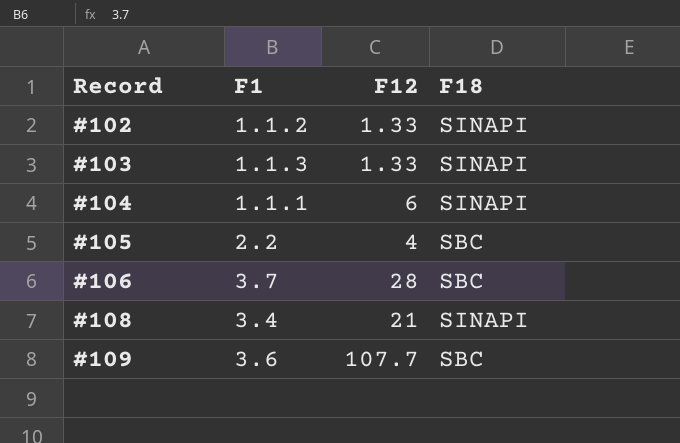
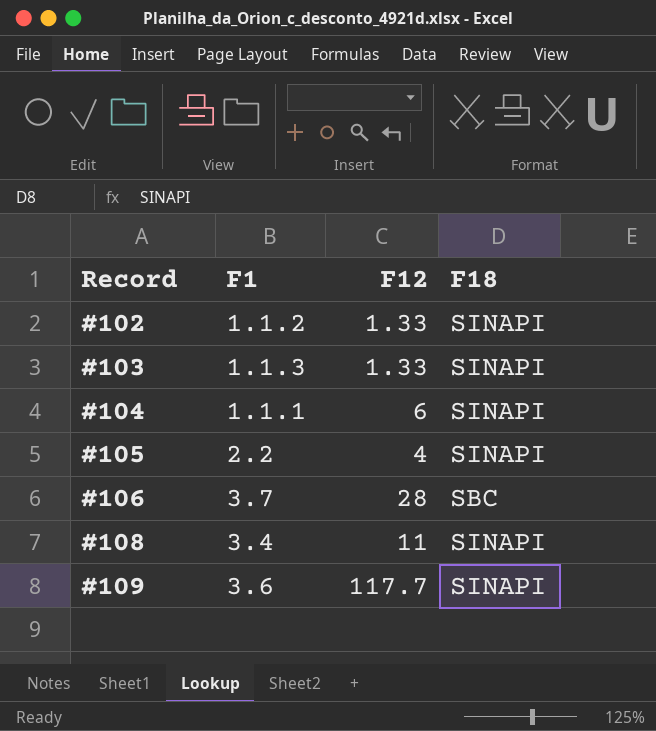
#105 | F18: SBC -> SINAPI
#108 | F12: 21 -> 11
#109 | F12: 107.7 -> 117.7
#109 | F18: SBC -> SINAPI

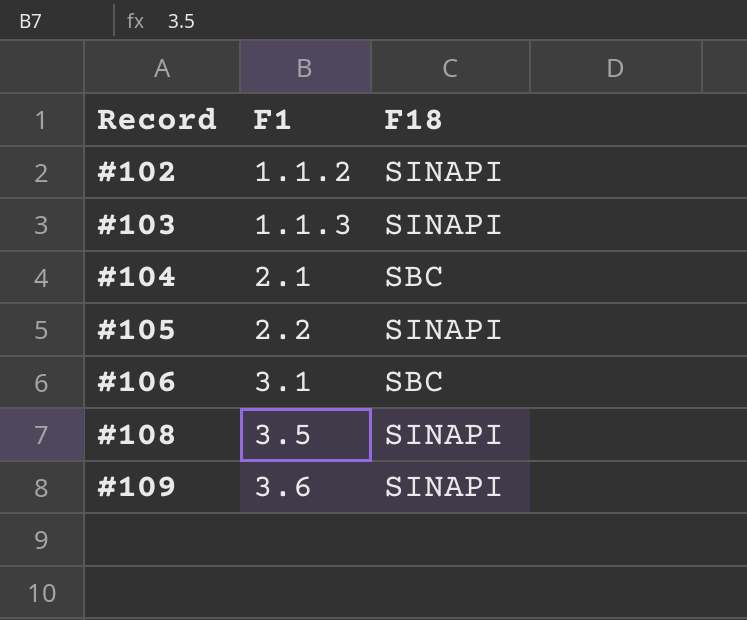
column F12 | position: 3 -> none
#104 | F1: 1.1.1 -> 2.1
#104 | F18: SINAPI -> SBC
#106 | F1: 3.7 -> 3.1
#108 | F1: 3.4 -> 3.5

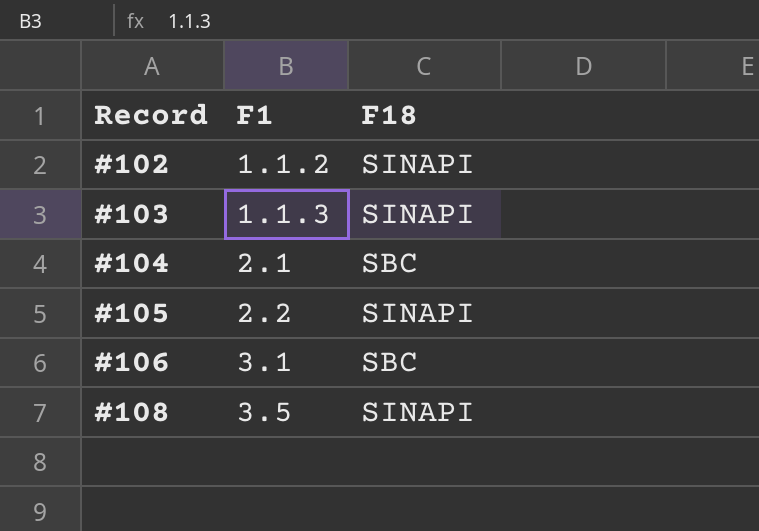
row #109: 3.6 | SINAPI -> none

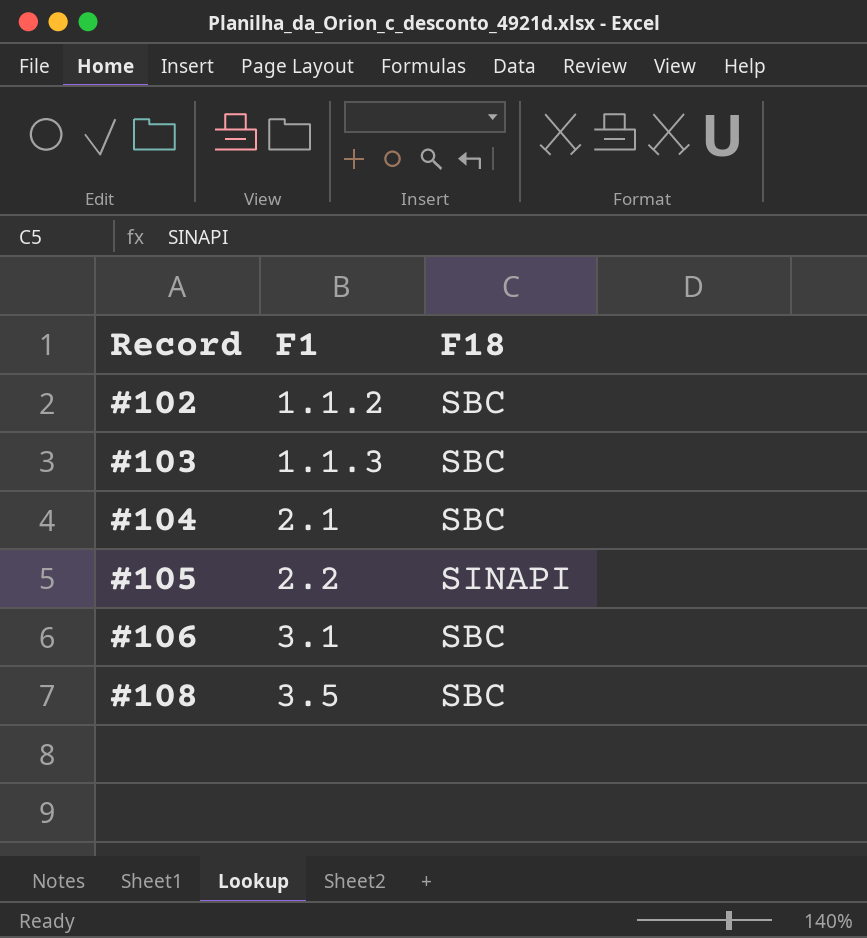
#102 | F18: SINAPI -> SBC
#103 | F18: SINAPI -> SBC
#108 | F18: SINAPI -> SBC

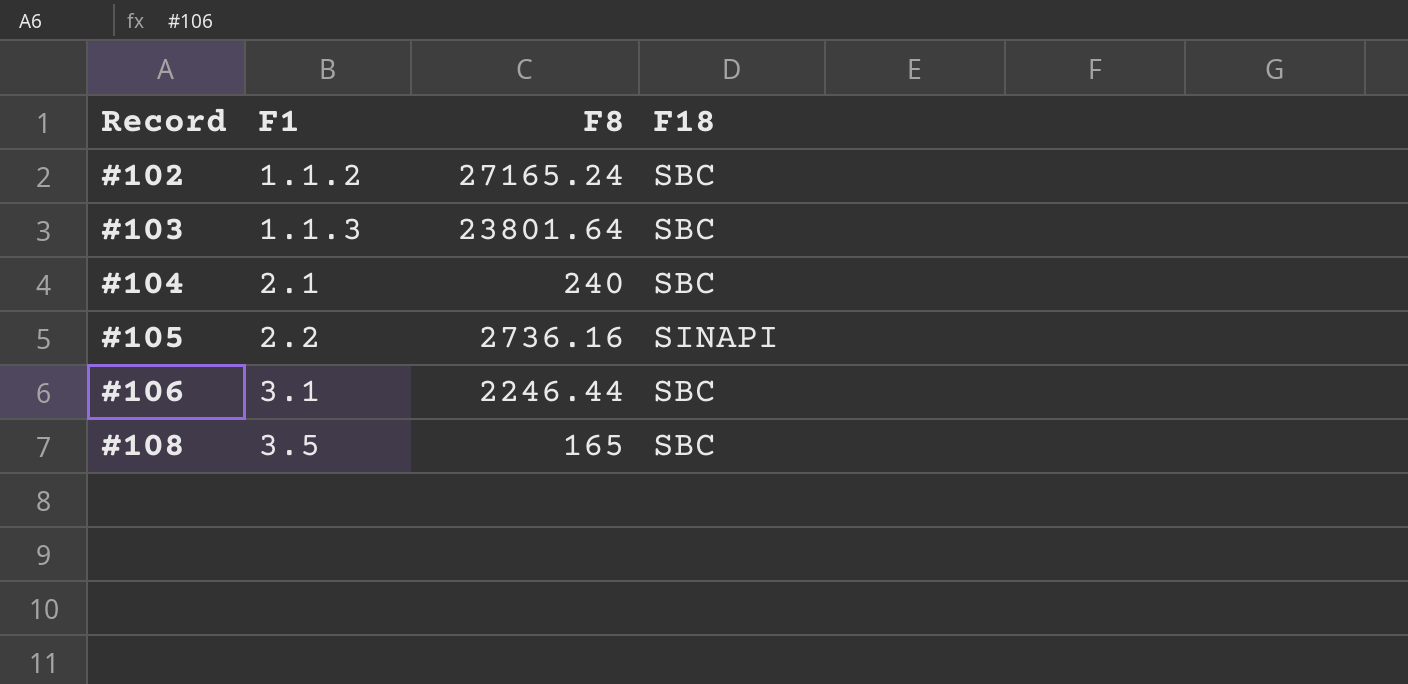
column F8 | position: none -> 3

